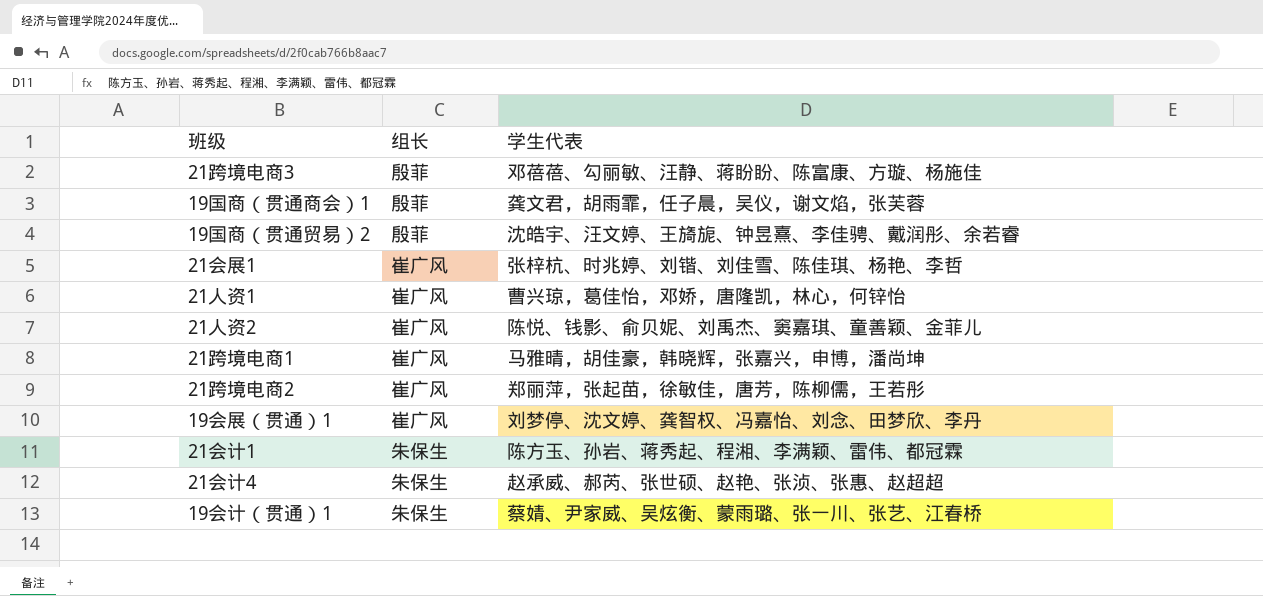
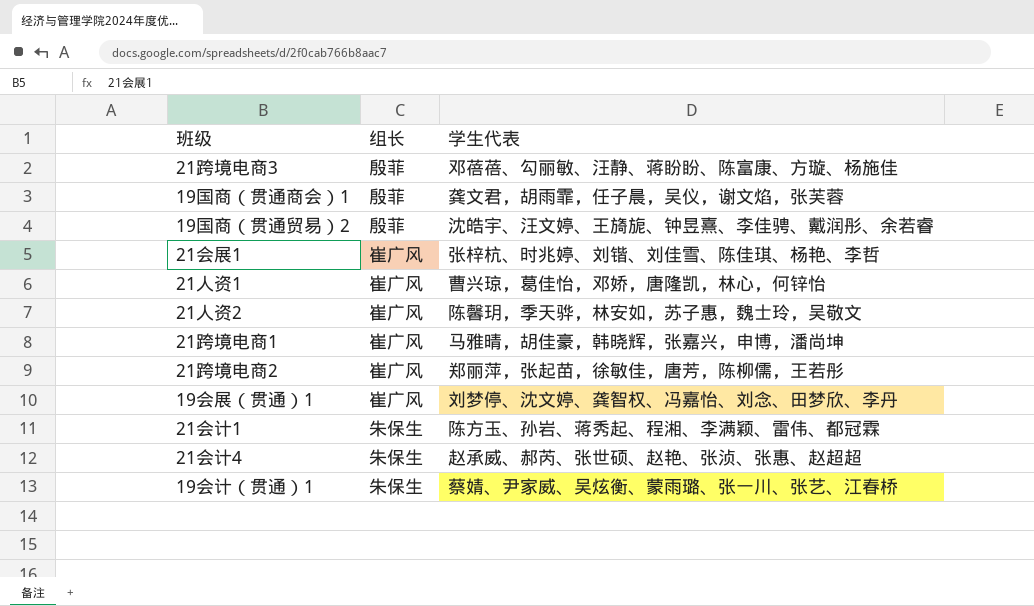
21人资2 | 学生代表: 陈悦、钱影、俞贝妮、刘禹杰、窦嘉琪、童善颖、金菲儿 -> 陈馨玥，季天骅，林安如，苏子惠，魏士玲，吴敬文

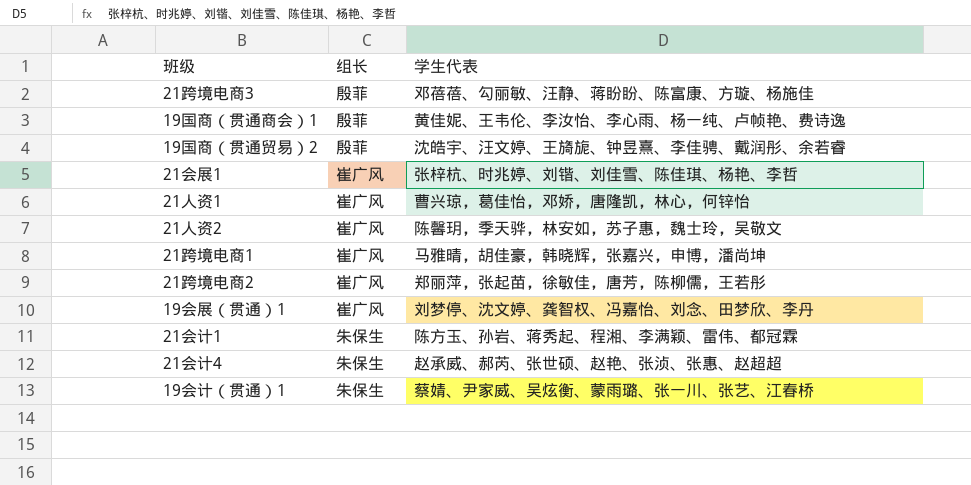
19国商（贯通商会）1 | 学生代表: 龚文君，胡雨霏，任子晨，吴仪，谢文焰，张芙蓉 -> 黄佳妮、王韦伦、李汝怡、李心雨、杨一纯、卢帧艳、费诗逸

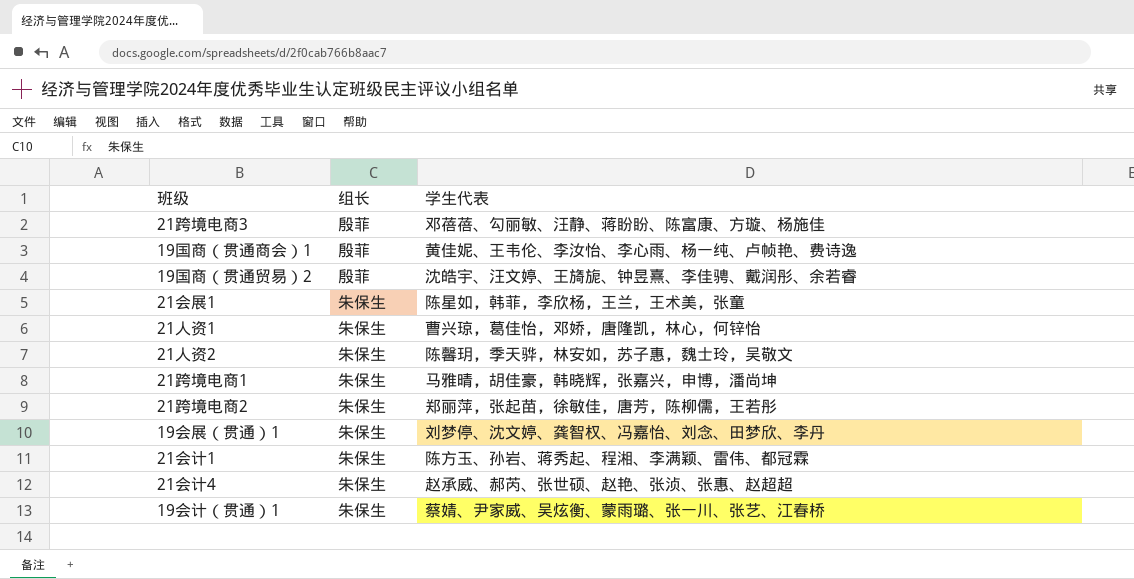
21会展1 | 组长: 崔广风 -> 朱保生
21会展1 | 学生代表: 张梓杭、时兆婷、刘锴、刘佳雪、陈佳琪、杨艳、李哲 -> 陈星如，韩菲，李欣杨，王兰，王术美，张童
21人资1 | 组长: 崔广风 -> 朱保生
21人资2 | 组长: 崔广风 -> 朱保生
21跨境电商1 | 组长: 崔广风 -> 朱保生
21跨境电商2 | 组长: 崔广风 -> 朱保生
19会展（贯通）1 | 组长: 崔广风 -> 朱保生

